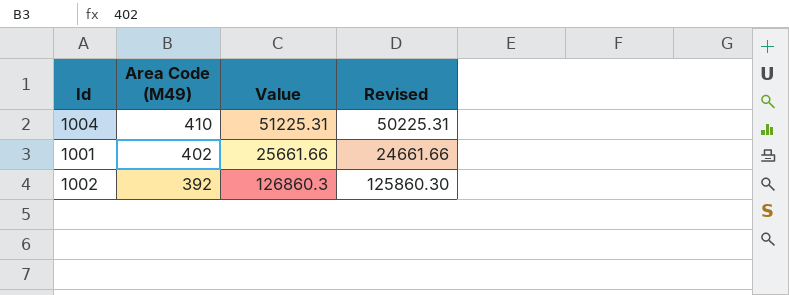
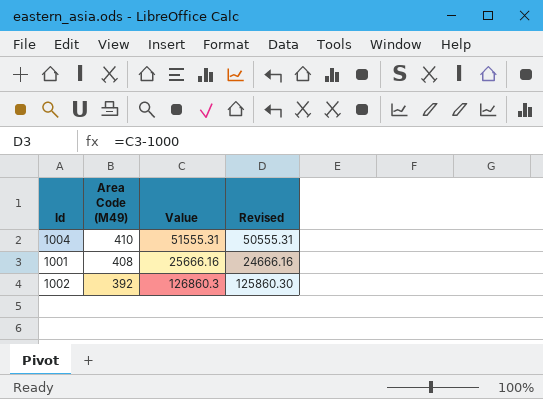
1004 | Value: 51225.31 -> 51555.31
1004 | Revised: 50225.31 -> 50555.31
1001 | Area Code (M49): 402 -> 408
1001 | Value: 25661.66 -> 25666.16
1001 | Revised: 24661.66 -> 24666.16

